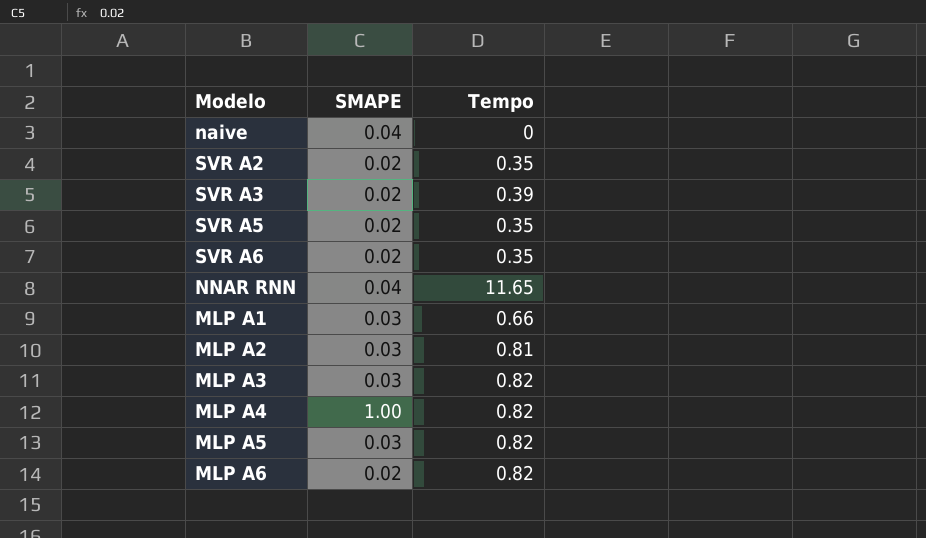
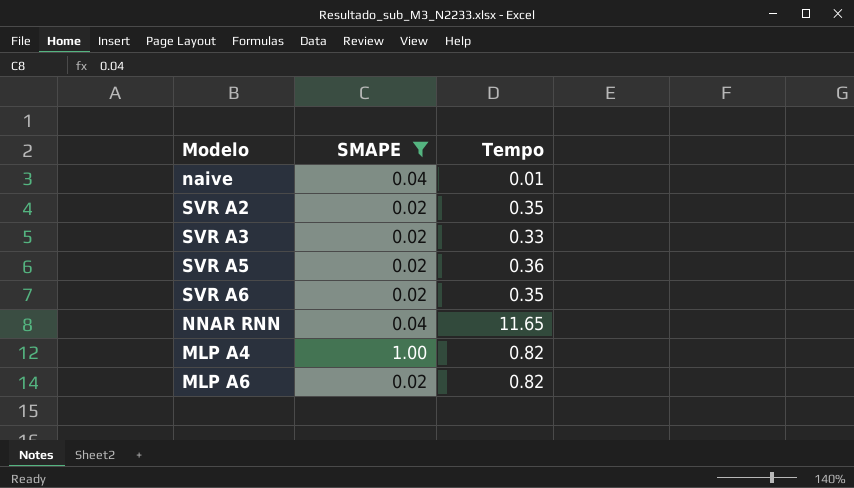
filter: none -> SMAPE != 0.03
naive | Tempo: 0 -> 0.01
SVR A3 | Tempo: 0.39 -> 0.33
SVR A5 | Tempo: 0.35 -> 0.36

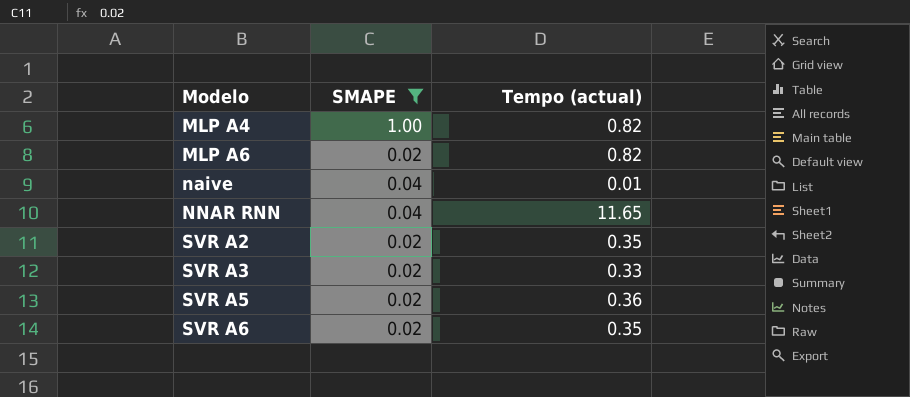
row order: none -> Modelo ascending
column name: Tempo -> Tempo (actual)

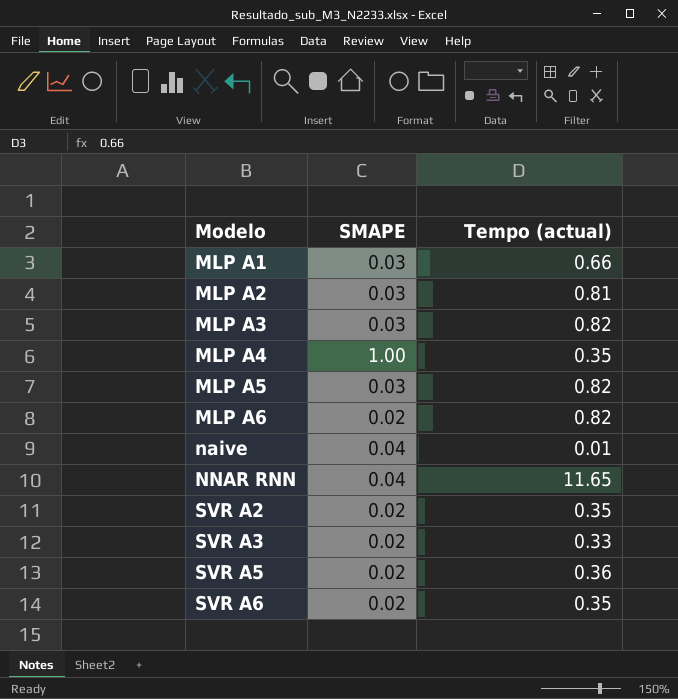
filter: SMAPE != 0.03 -> none
MLP A4 | Tempo (actual): 0.82 -> 0.35

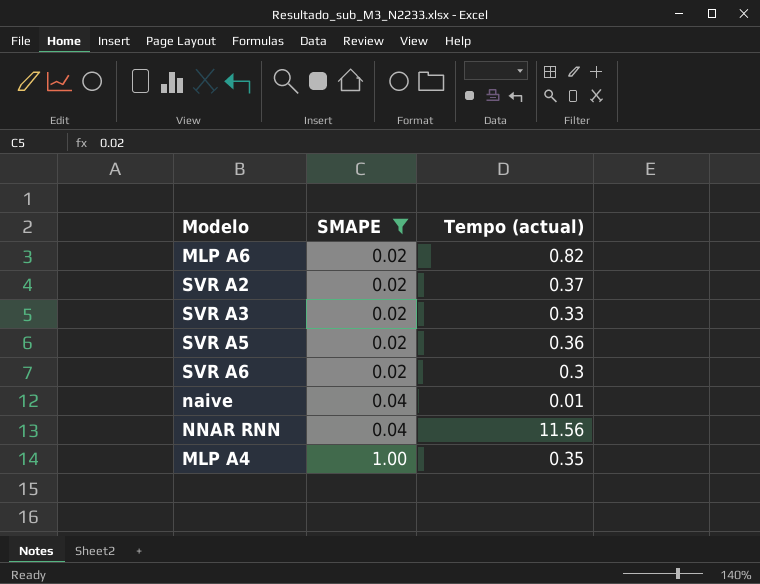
filter: none -> SMAPE != 0.03
row order: Modelo ascending -> SMAPE ascending
SVR A2 | Tempo (actual): 0.35 -> 0.37
SVR A6 | Tempo (actual): 0.35 -> 0.3
NNAR RNN | Tempo (actual): 11.65 -> 11.56

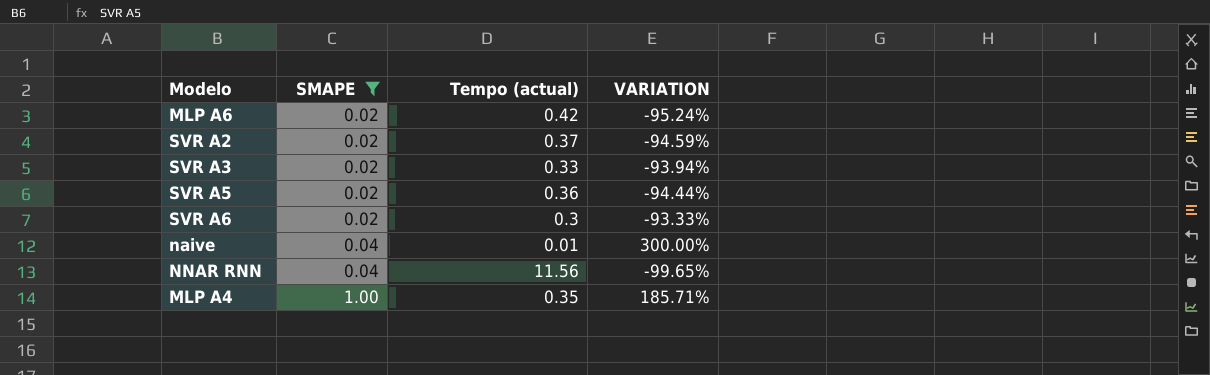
column VARIATION | formula: none -> ([SMAPE] - [Tempo (actual)]) / [Tempo (actual)]
MLP A6 | Tempo (actual): 0.82 -> 0.42

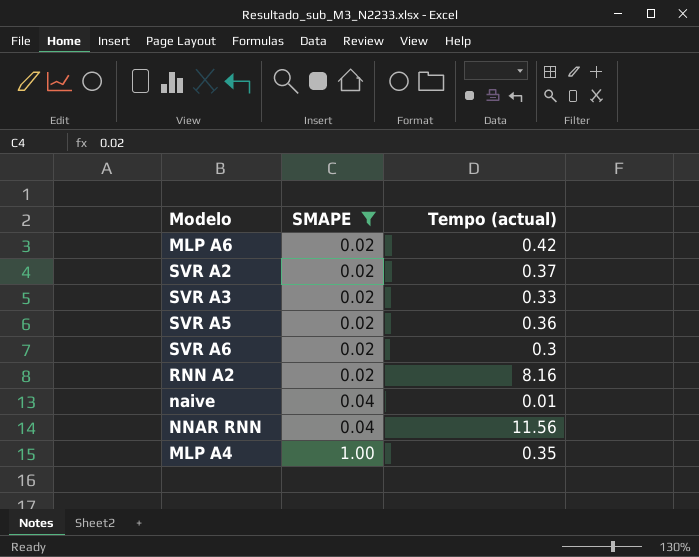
column VARIATION | formula: ([SMAPE] - [Tempo (actual)]) / [Tempo (actual)] -> none
row RNN A2: none -> 0.02 | 8.16

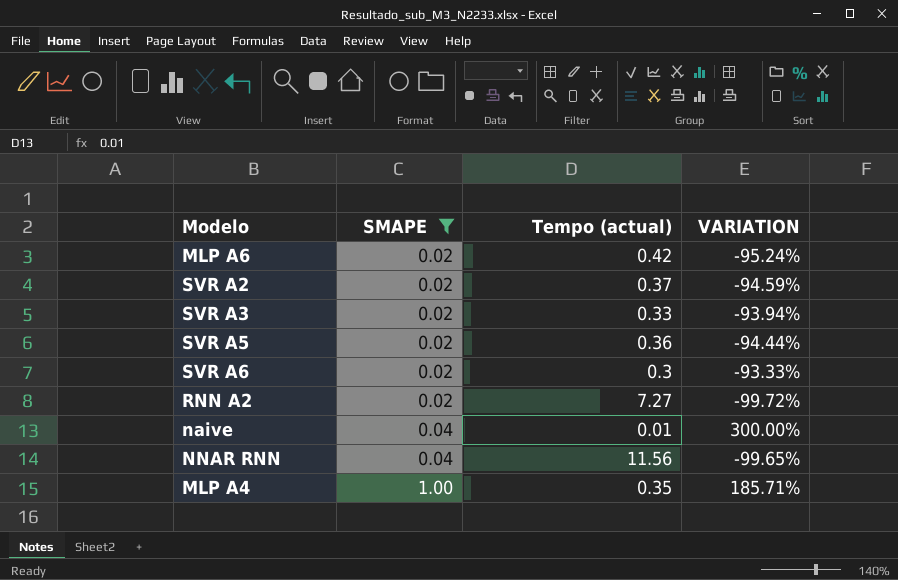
column VARIATION | formula: none -> ([SMAPE] - [Tempo (actual)]) / [Tempo (actual)]
RNN A2 | Tempo (actual): 8.16 -> 7.27

